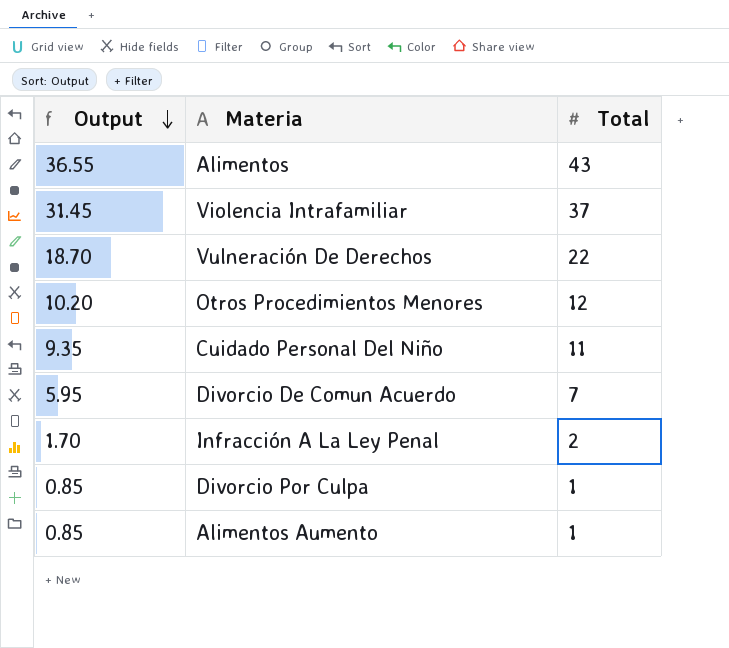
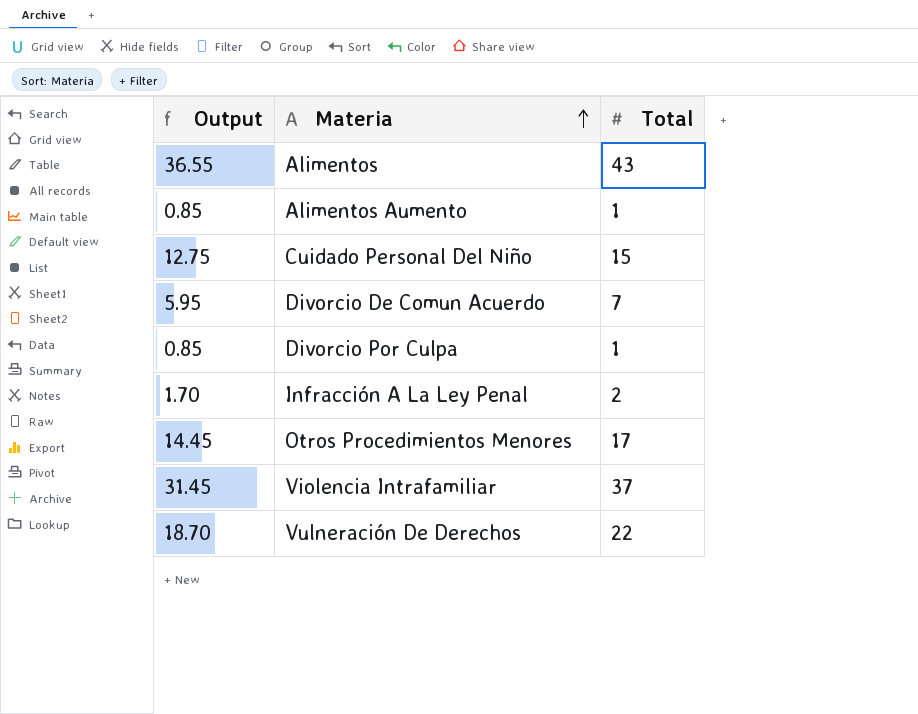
row order: Output descending -> Materia ascending
Cuidado Personal Del Niño | Output: 9.35 -> 12.75
Cuidado Personal Del Niño | Total: 11 -> 15
Otros Procedimientos Menores | Output: 10.20 -> 14.45
Otros Procedimientos Menores | Total: 12 -> 17

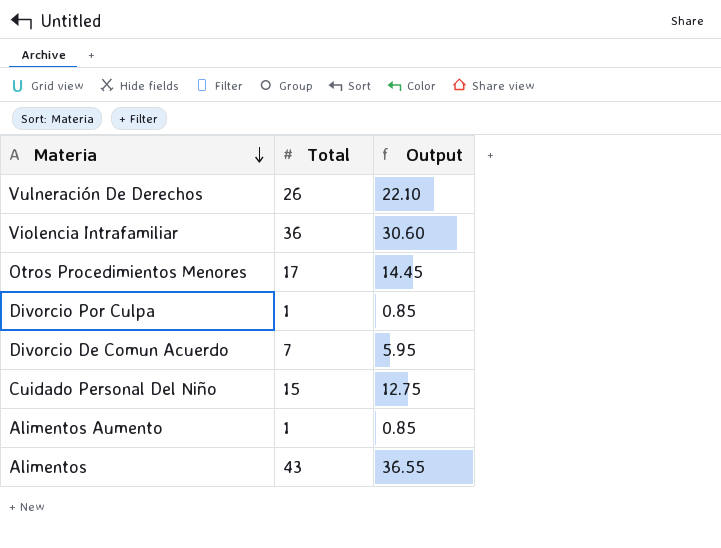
row order: Materia ascending -> Materia descending
column Output | position: 1 -> 3
row Infracción A La Ley Penal: 1.70 | 2 -> none
Vulneración De Derechos | Total: 22 -> 26
Vulneración De Derechos | Output: 18.70 -> 22.10
Violencia Intrafamiliar | Total: 37 -> 36
Violencia Intrafamiliar | Output: 31.45 -> 30.60

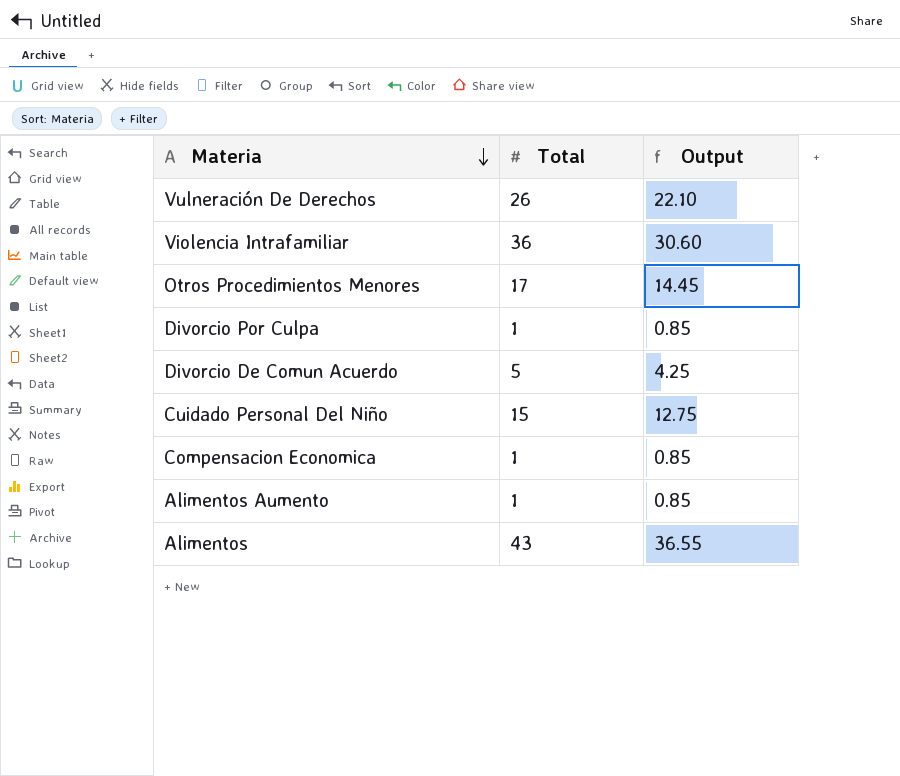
Divorcio De Comun Acuerdo | Total: 7 -> 5
Divorcio De Comun Acuerdo | Output: 5.95 -> 4.25
row Compensacion Economica: none -> 1 | 0.85

